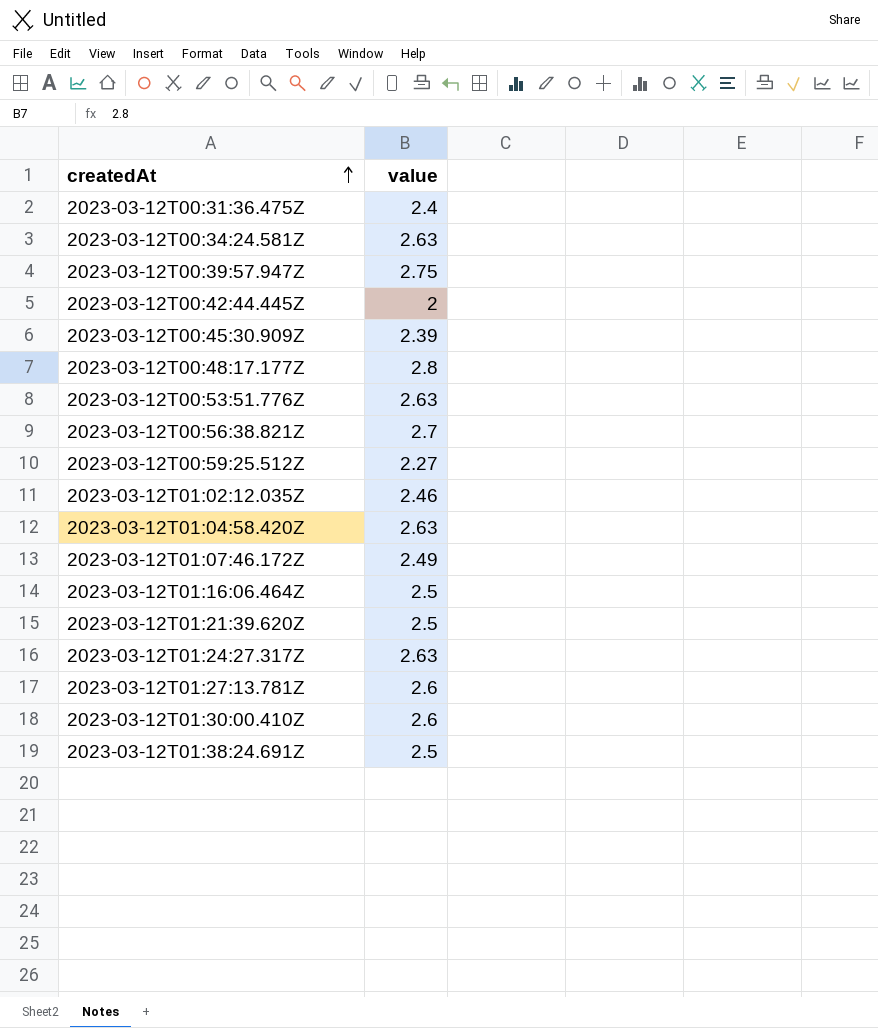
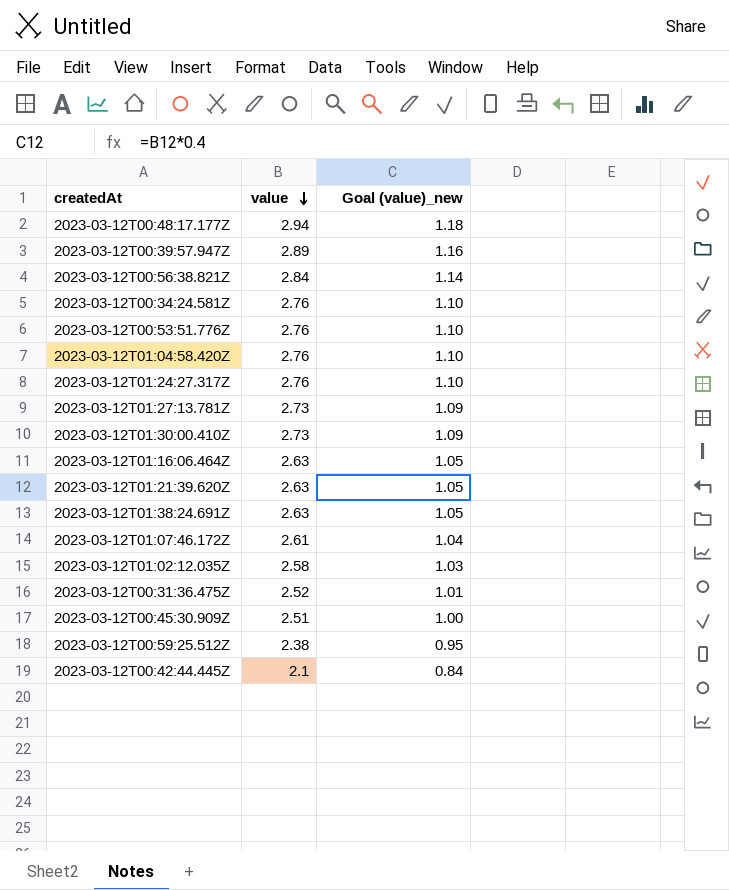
row order: createdAt ascending -> value descending
column Goal (value)_new | formula: none -> [value] * 0.4
2023-03-12T00:48:17.177Z | value: 2.8 -> 2.94
2023-03-12T00:39:57.947Z | value: 2.75 -> 2.89
2023-03-12T00:56:38.821Z | value: 2.7 -> 2.84
2023-03-12T00:34:24.581Z | value: 2.63 -> 2.76
2023-03-12T00:53:51.776Z | value: 2.63 -> 2.76
2023-03-12T01:04:58.420Z | value: 2.63 -> 2.76
2023-03-12T01:24:27.317Z | value: 2.63 -> 2.76
2023-03-12T01:27:13.781Z | value: 2.6 -> 2.73
2023-03-12T01:30:00.410Z | value: 2.6 -> 2.73
2023-03-12T01:16:06.464Z | value: 2.5 -> 2.63
2023-03-12T01:21:39.620Z | value: 2.5 -> 2.63
2023-03-12T01:38:24.691Z | value: 2.5 -> 2.63
2023-03-12T01:07:46.172Z | value: 2.49 -> 2.61
2023-03-12T01:02:12.035Z | value: 2.46 -> 2.58
2023-03-12T00:31:36.475Z | value: 2.4 -> 2.52
2023-03-12T00:45:30.909Z | value: 2.39 -> 2.51
2023-03-12T00:59:25.512Z | value: 2.27 -> 2.38
2023-03-12T00:42:44.445Z | value: 2 -> 2.1

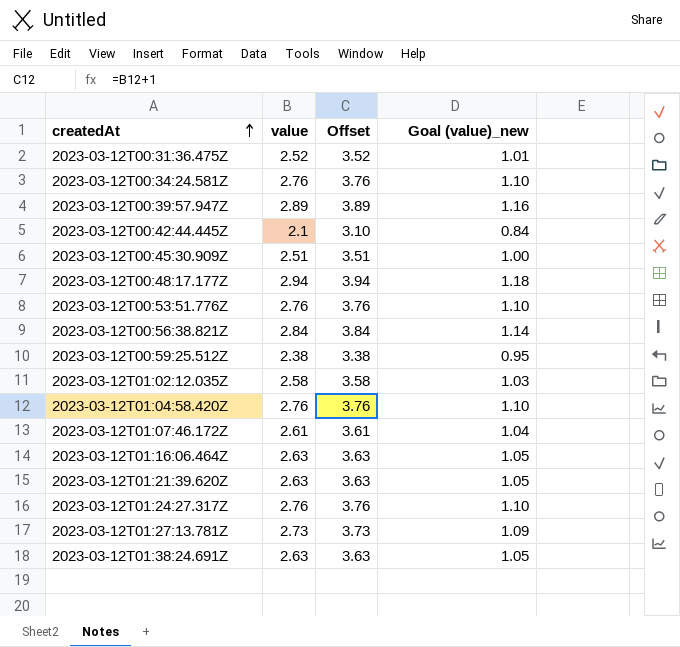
row order: value descending -> createdAt ascending
column Offset | formula: none -> [value] + 1
row 2023-03-12T01:30:00.410Z: 2.73 | 1.09 -> none

